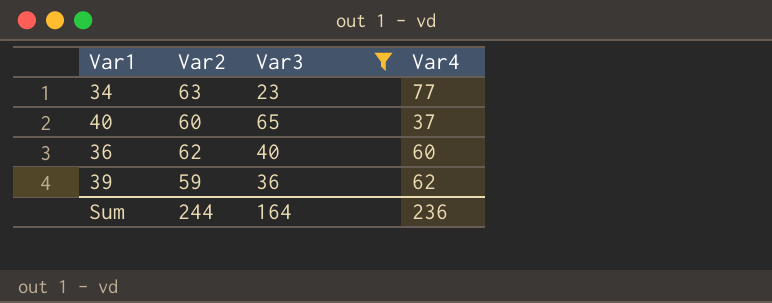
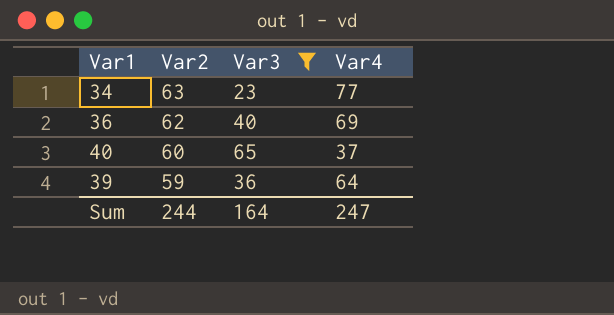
row order: none -> Var2 descending
36 | Var4: 60 -> 69
39 | Var4: 62 -> 64
Sum | Var4: 236 -> 247

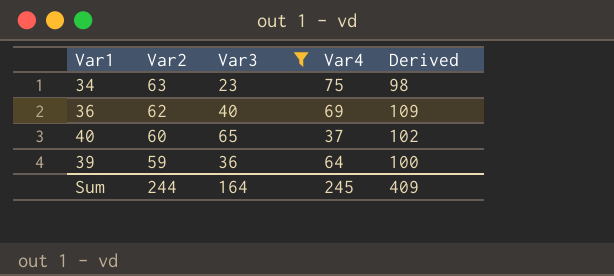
column Derived | formula: none -> [Var3] + [Var4]
34 | Var4: 77 -> 75
Sum | Var4: 247 -> 245

